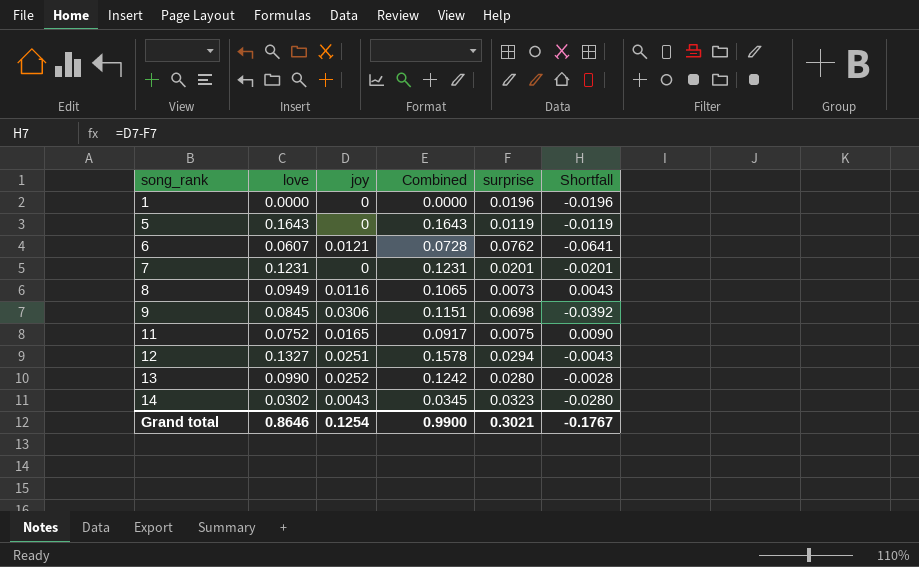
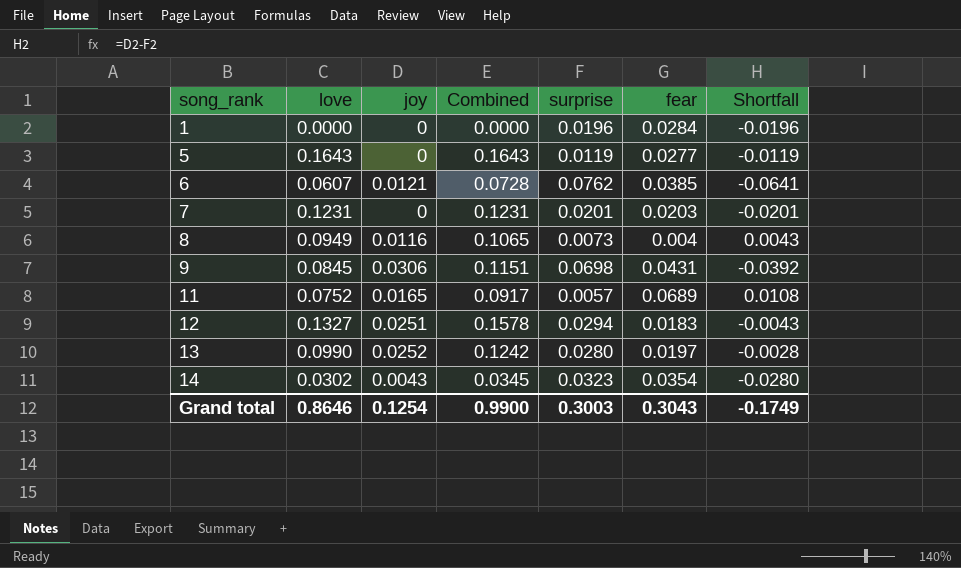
column fear | position: none -> 6
11 | surprise: 0.0075 -> 0.0057
11 | Shortfall: 0.0090 -> 0.0108
Grand total | surprise: 0.3021 -> 0.3003
Grand total | Shortfall: -0.1767 -> -0.1749

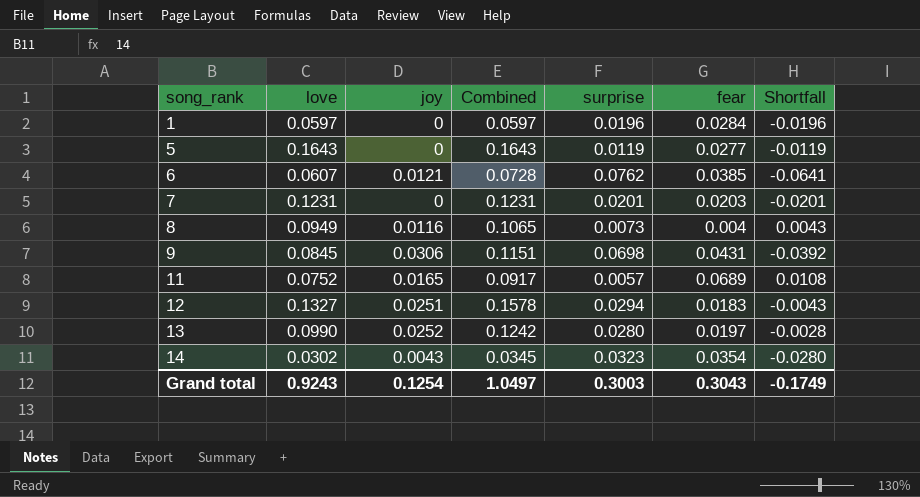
1 | love: 0.0000 -> 0.0597
1 | Combined: 0.0000 -> 0.0597
Grand total | love: 0.8646 -> 0.9243
Grand total | Combined: 0.9900 -> 1.0497

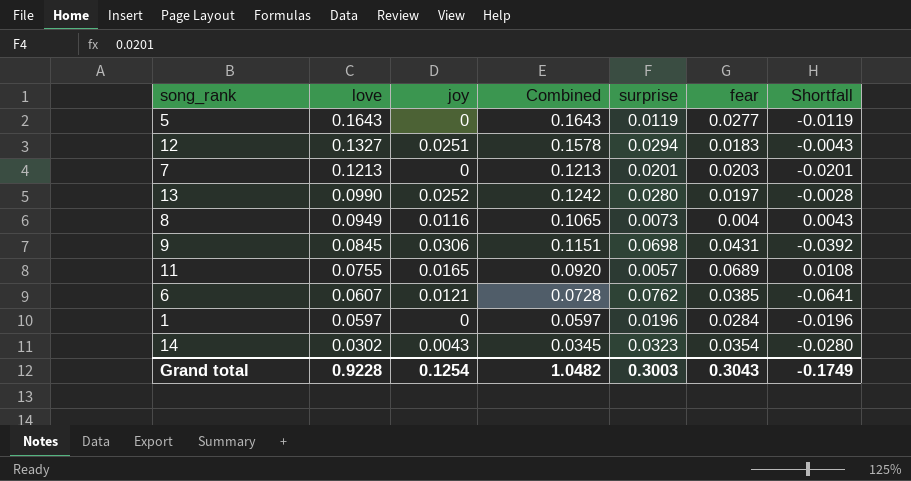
row order: song_rank ascending -> love descending
7 | love: 0.1231 -> 0.1213
7 | Combined: 0.1231 -> 0.1213
11 | love: 0.0752 -> 0.0755
11 | Combined: 0.0917 -> 0.0920
Grand total | love: 0.9243 -> 0.9228
Grand total | Combined: 1.0497 -> 1.0482

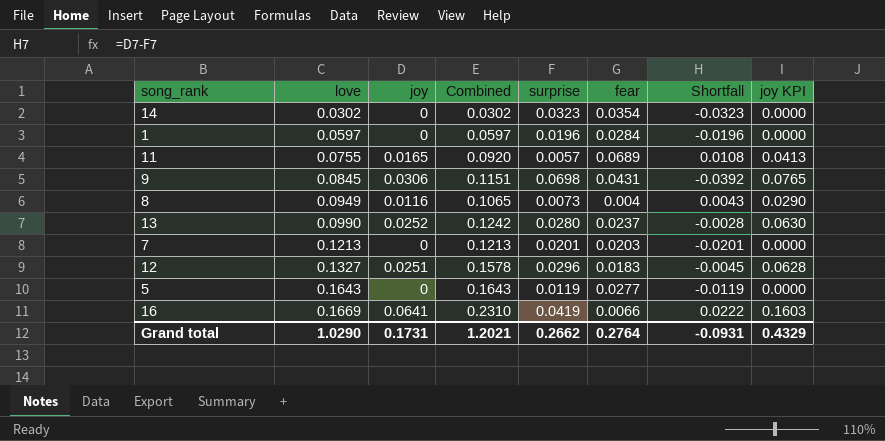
row order: love descending -> love ascending
column joy KPI | formula: none -> [joy] * 2.5
row 6: 0.0607 | 0.0121 | 0.0728 | 0.0762 | 0.0385 | -0.0641 -> none
14 | joy: 0.0043 -> 0
14 | Combined: 0.0345 -> 0.0302
14 | Shortfall: -0.0280 -> -0.0323
13 | fear: 0.0197 -> 0.0237
12 | surprise: 0.0294 -> 0.0296
12 | Shortfall: -0.0043 -> -0.0045
row 16: none -> 0.1669 | 0.0641 | 0.2310 | 0.0419 | 0.0066 | 0.0222 | 0.1603
Grand total | love: 0.9228 -> 1.0290
Grand total | joy: 0.1254 -> 0.1731
Grand total | Combined: 1.0482 -> 1.2021
Grand total | surprise: 0.3003 -> 0.2662
Grand total | fear: 0.3043 -> 0.2764
Grand total | Shortfall: -0.1749 -> -0.0931

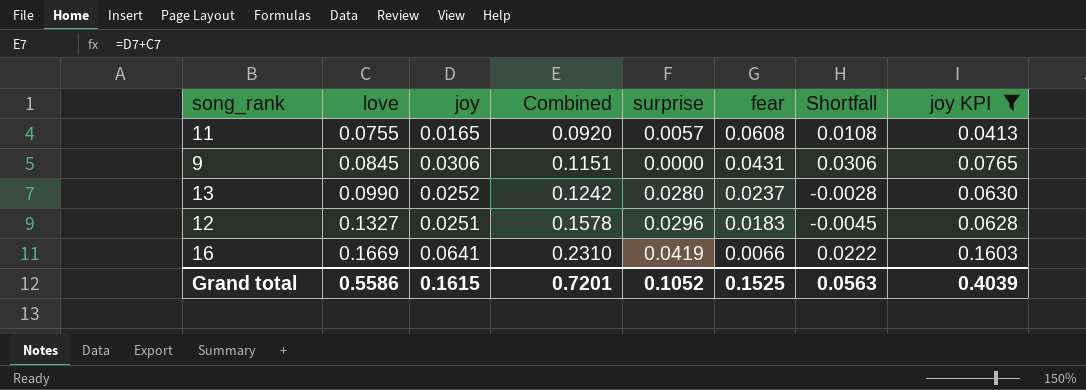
filter: none -> joy KPI >= 0.0413
11 | fear: 0.0689 -> 0.0608
9 | surprise: 0.0698 -> 0.0000
9 | Shortfall: -0.0392 -> 0.0306
Grand total | love: 1.0290 -> 0.5586
Grand total | joy: 0.1731 -> 0.1615
Grand total | Combined: 1.2021 -> 0.7201
Grand total | surprise: 0.2662 -> 0.1052
Grand total | fear: 0.2764 -> 0.1525
Grand total | Shortfall: -0.0931 -> 0.0563
Grand total | joy KPI: 0.4329 -> 0.4039

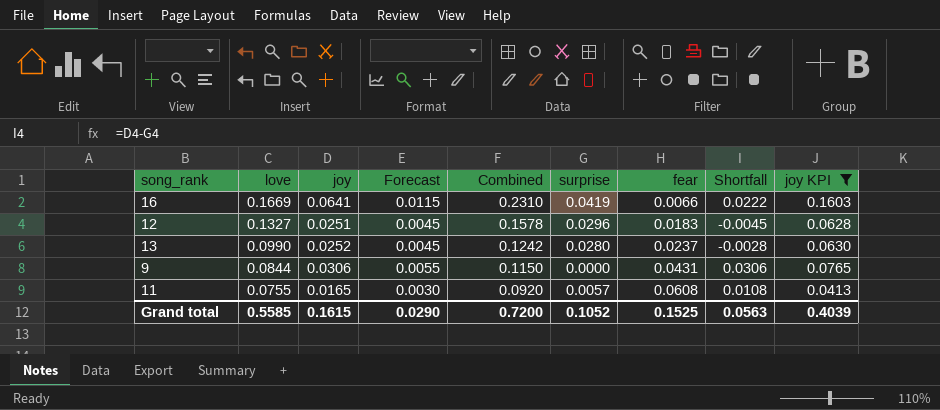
row order: love ascending -> love descending
column Forecast | formula: none -> [joy] * 0.18
9 | love: 0.0845 -> 0.0844
9 | Combined: 0.1151 -> 0.1150
Grand total | love: 0.5586 -> 0.5585
Grand total | Combined: 0.7201 -> 0.7200

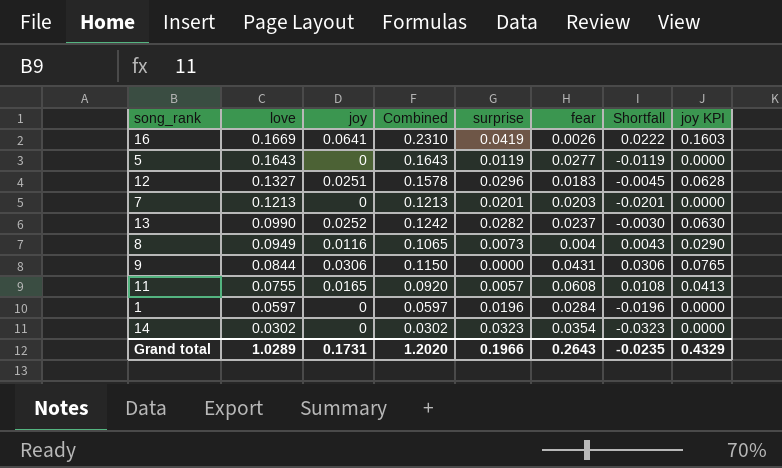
filter: joy KPI >= 0.0413 -> none
column Forecast | formula: [joy] * 0.18 -> none
16 | fear: 0.0066 -> 0.0026
13 | surprise: 0.0280 -> 0.0282
13 | Shortfall: -0.0028 -> -0.0030
Grand total | love: 0.5585 -> 1.0289
Grand total | joy: 0.1615 -> 0.1731
Grand total | Combined: 0.7200 -> 1.2020
Grand total | surprise: 0.1052 -> 0.1966
Grand total | fear: 0.1525 -> 0.2643
Grand total | Shortfall: 0.0563 -> -0.0235
Grand total | joy KPI: 0.4039 -> 0.4329

